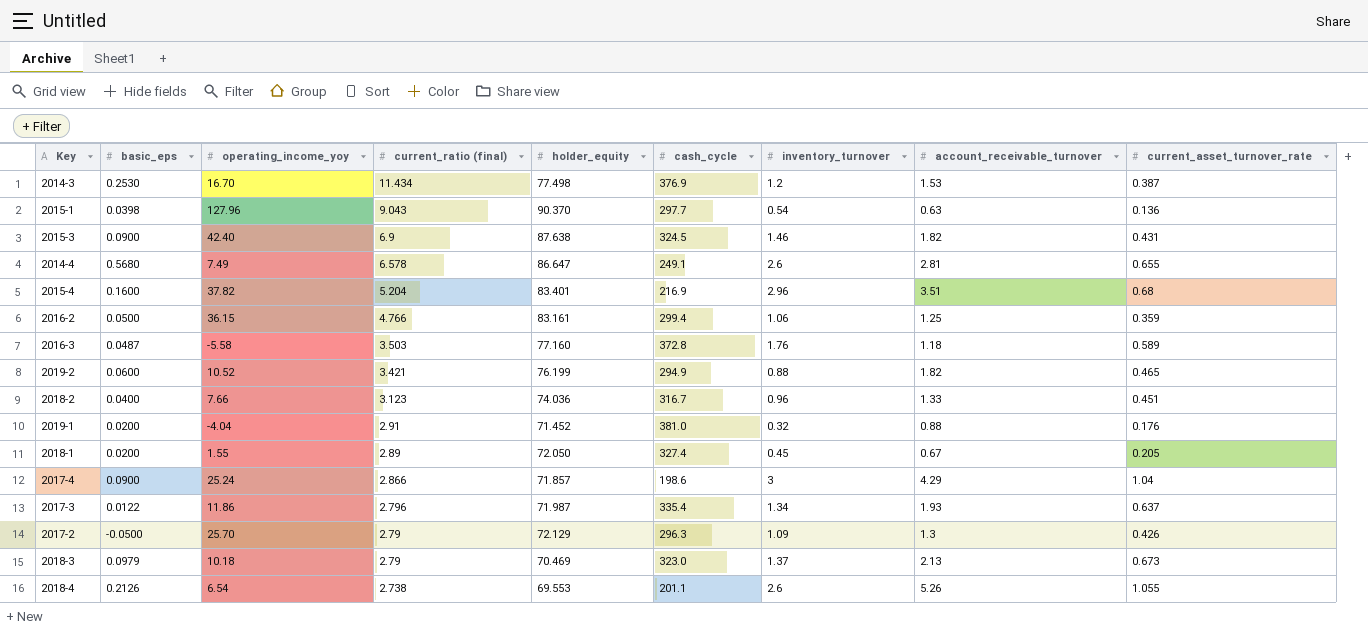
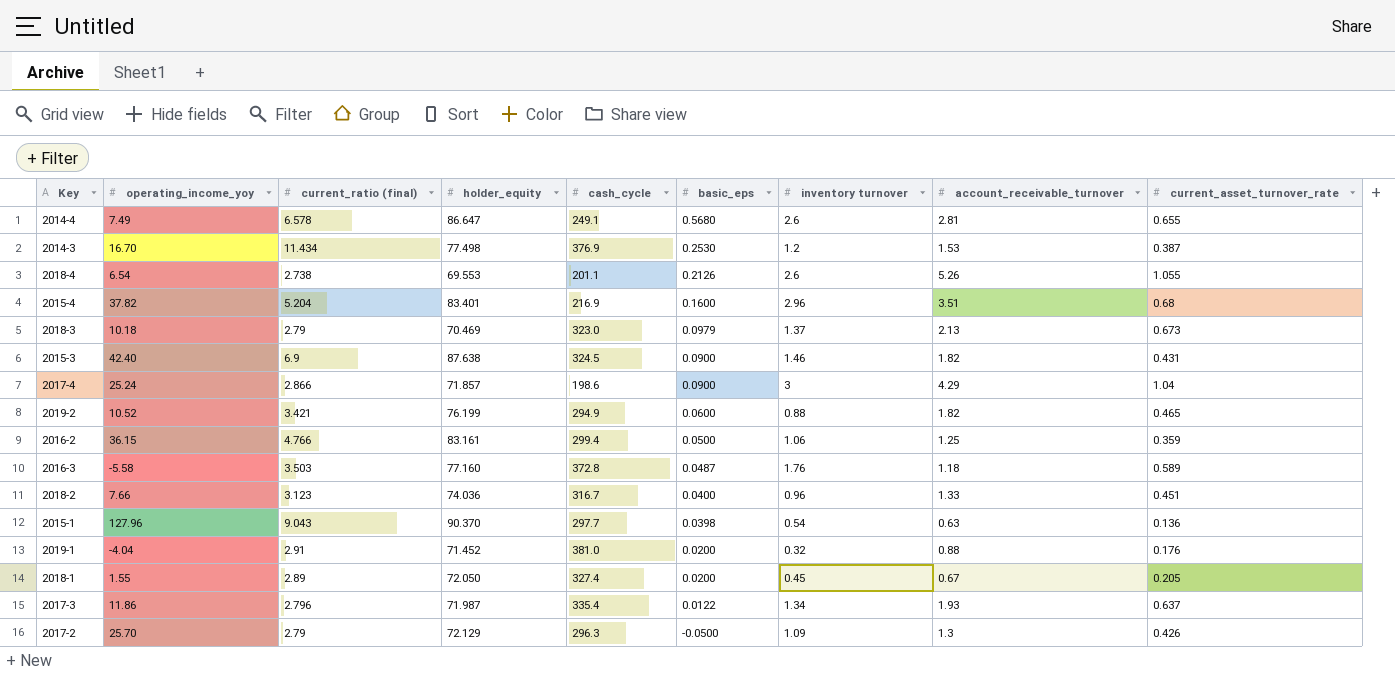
row order: current_ratio (final) descending -> basic_eps descending
column basic_eps | position: 2 -> 6
column name: inventory_turnover -> inventory turnover

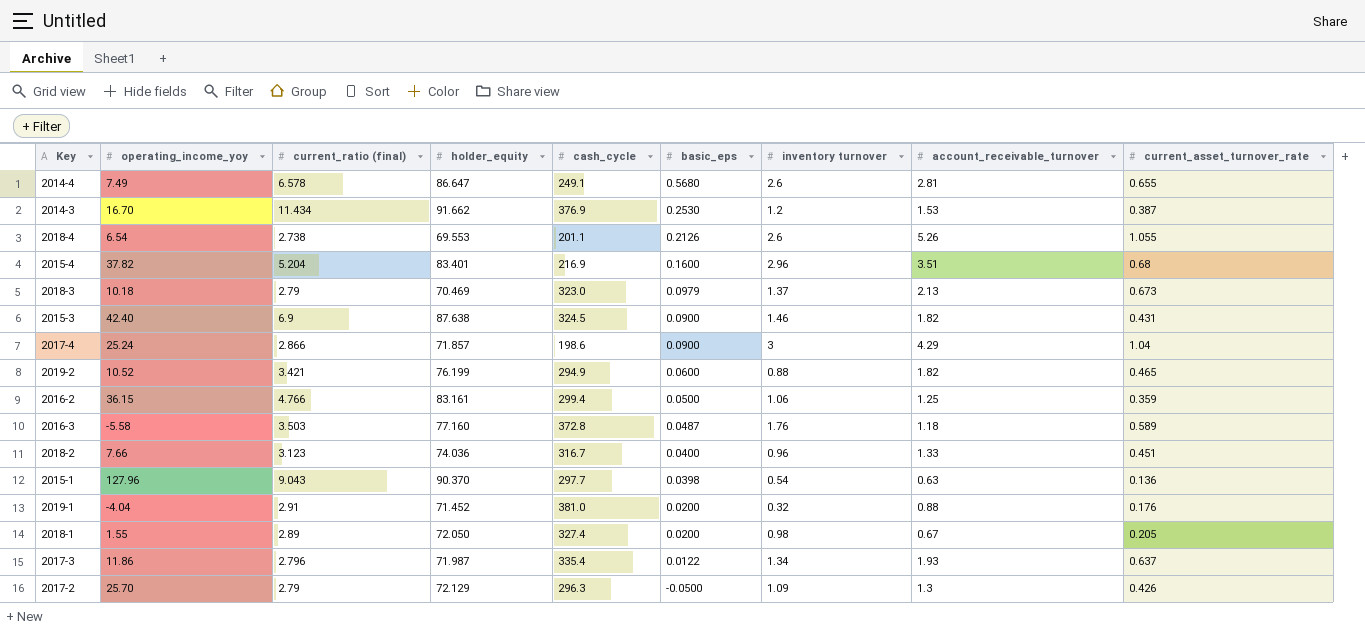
2014-3 | holder_equity: 77.498 -> 91.662
2018-1 | inventory turnover: 0.45 -> 0.98

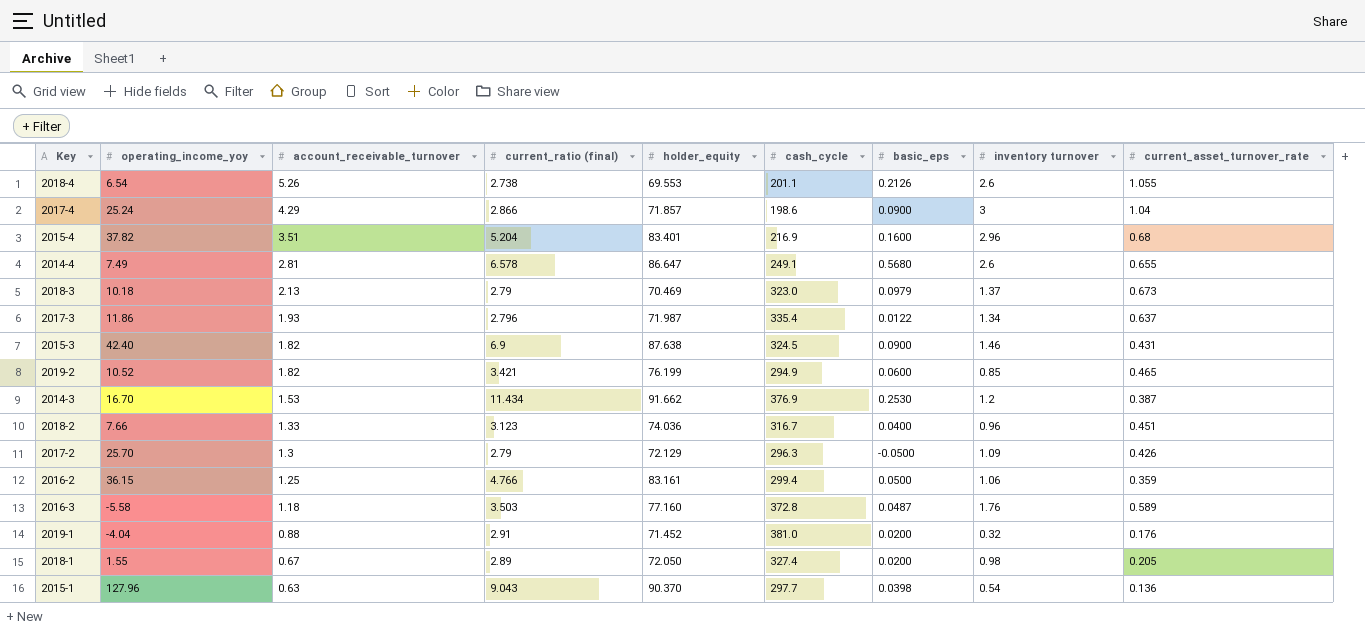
row order: basic_eps descending -> account_receivable_turnover descending
column account_receivable_turnover | position: 8 -> 3
2019-2 | inventory turnover: 0.88 -> 0.85

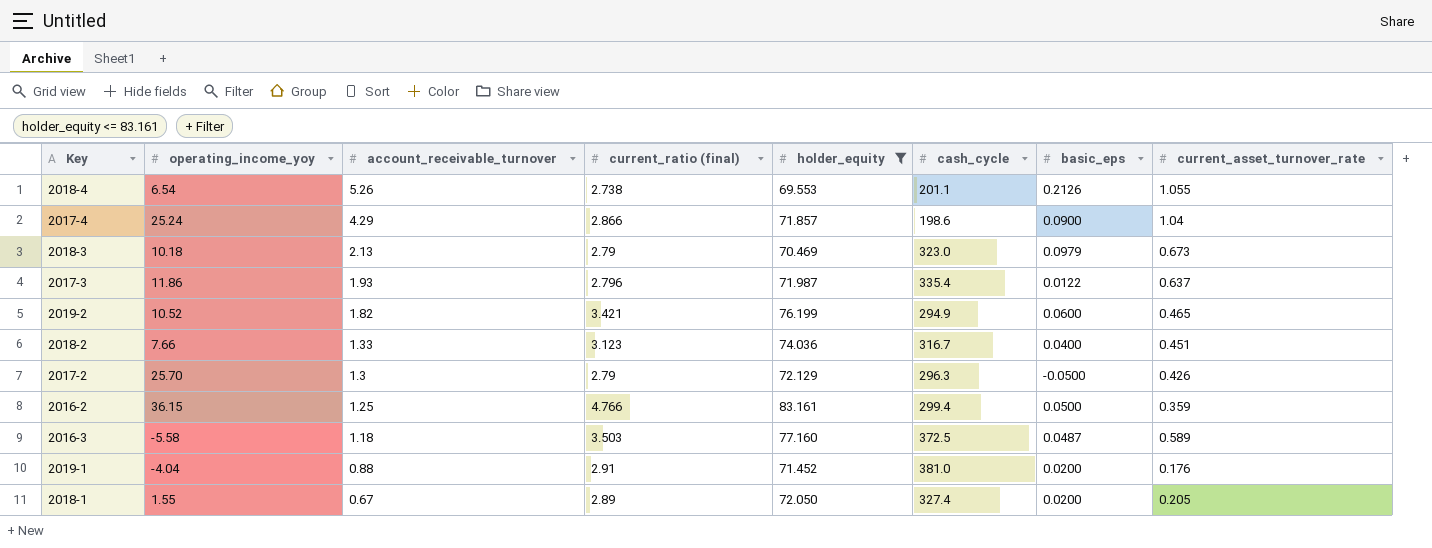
filter: none -> holder_equity <= 83.161
column inventory turnover | position: 8 -> none
2016-3 | cash_cycle: 372.8 -> 372.5

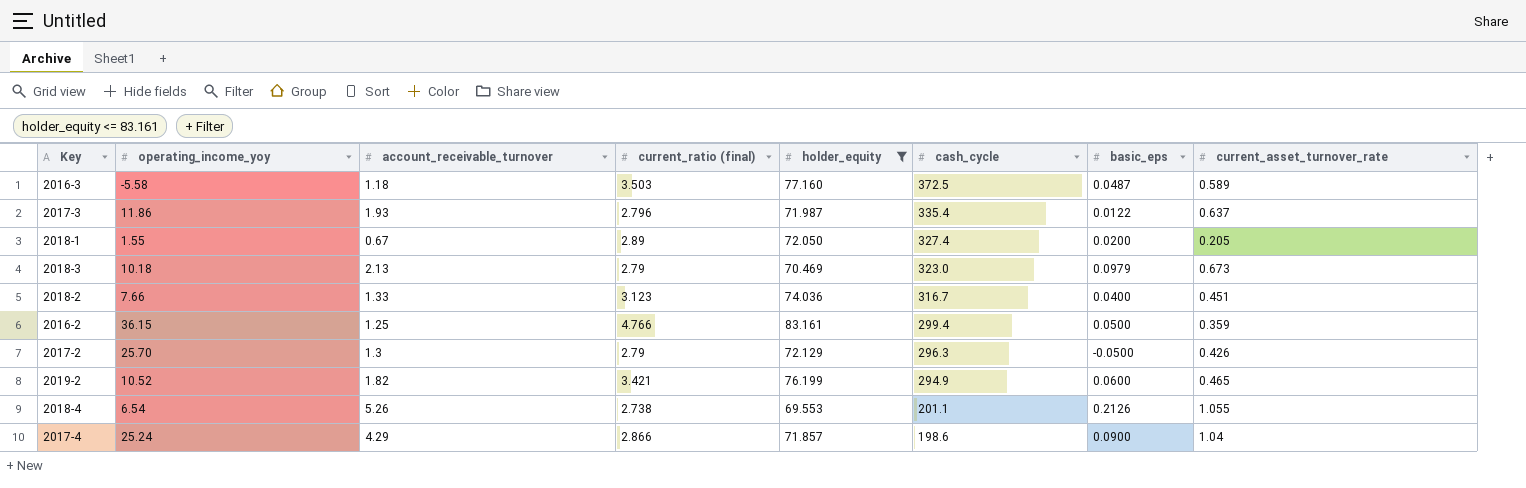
row order: account_receivable_turnover descending -> cash_cycle descending
row 2019-1: -4.04 | 0.88 | 2.91 | 71.452 | 381.0 | 0.0200 | 0.176 -> none

